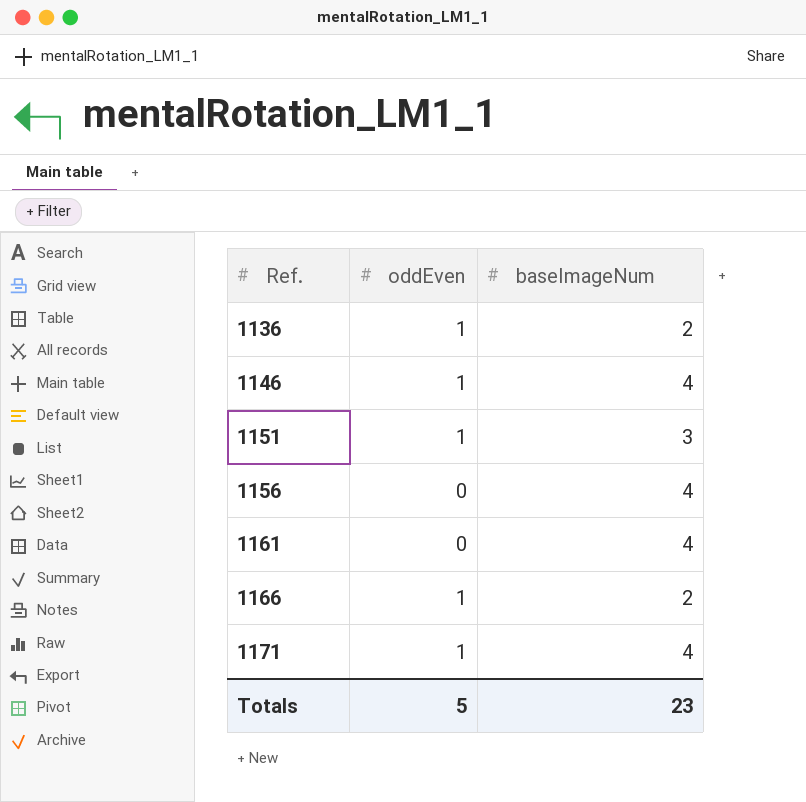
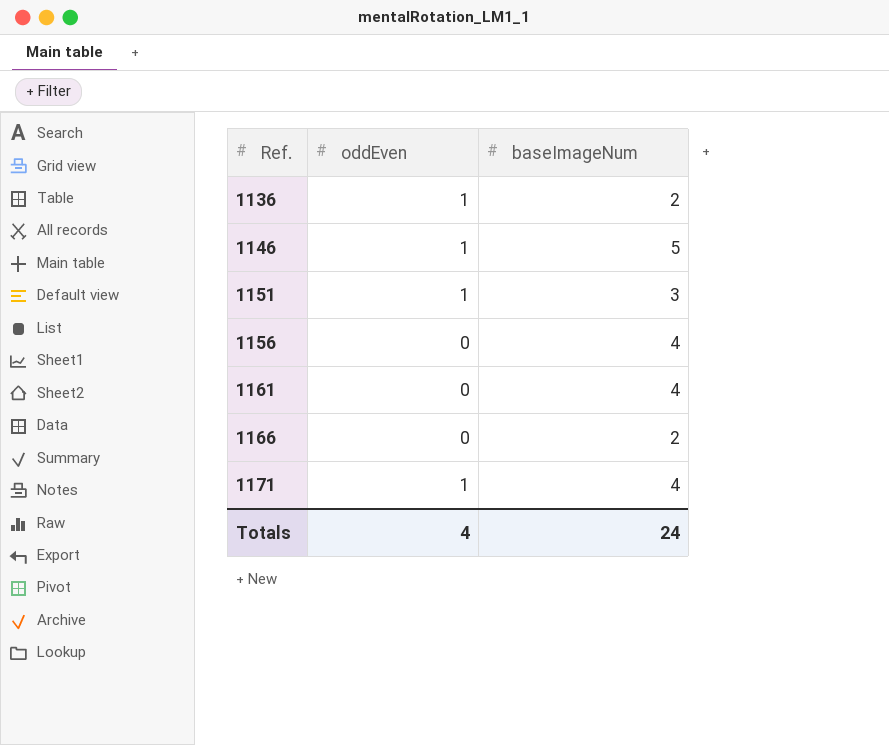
1146 | baseImageNum: 4 -> 5
1166 | oddEven: 1 -> 0
Totals | oddEven: 5 -> 4
Totals | baseImageNum: 23 -> 24

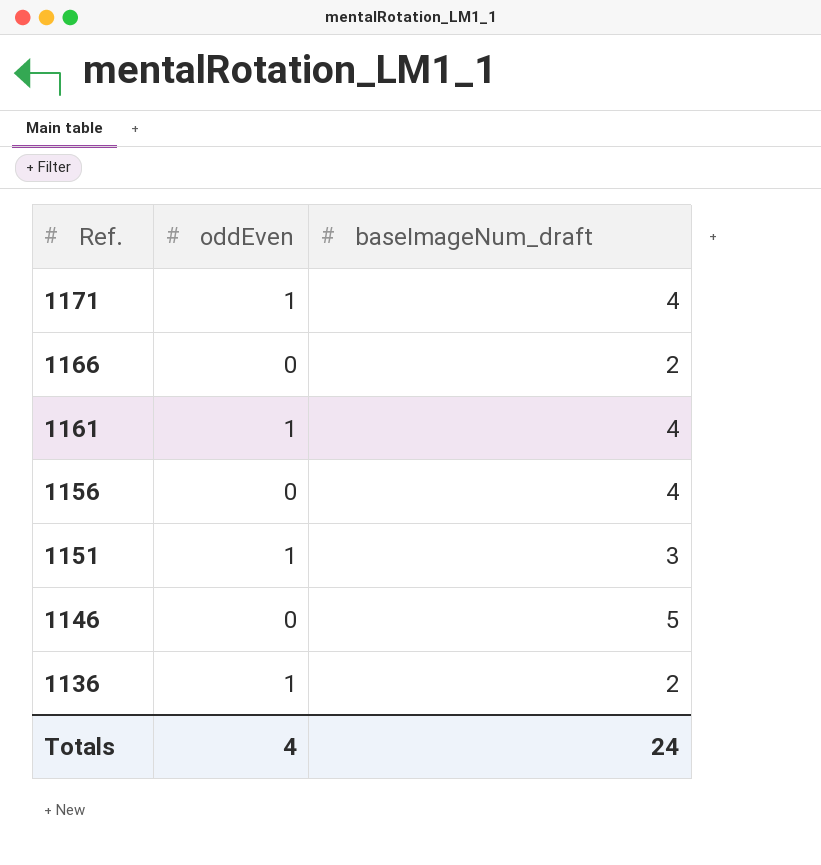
row order: Ref. ascending -> Ref. descending
column name: baseImageNum -> baseImageNum_draft
1161 | oddEven: 0 -> 1
1146 | oddEven: 1 -> 0

